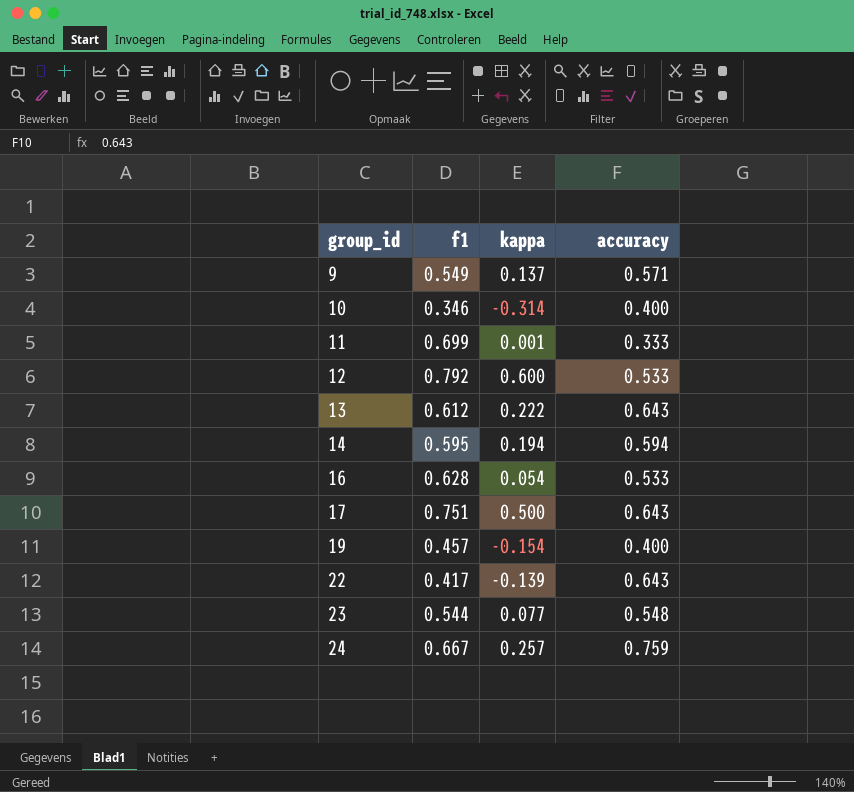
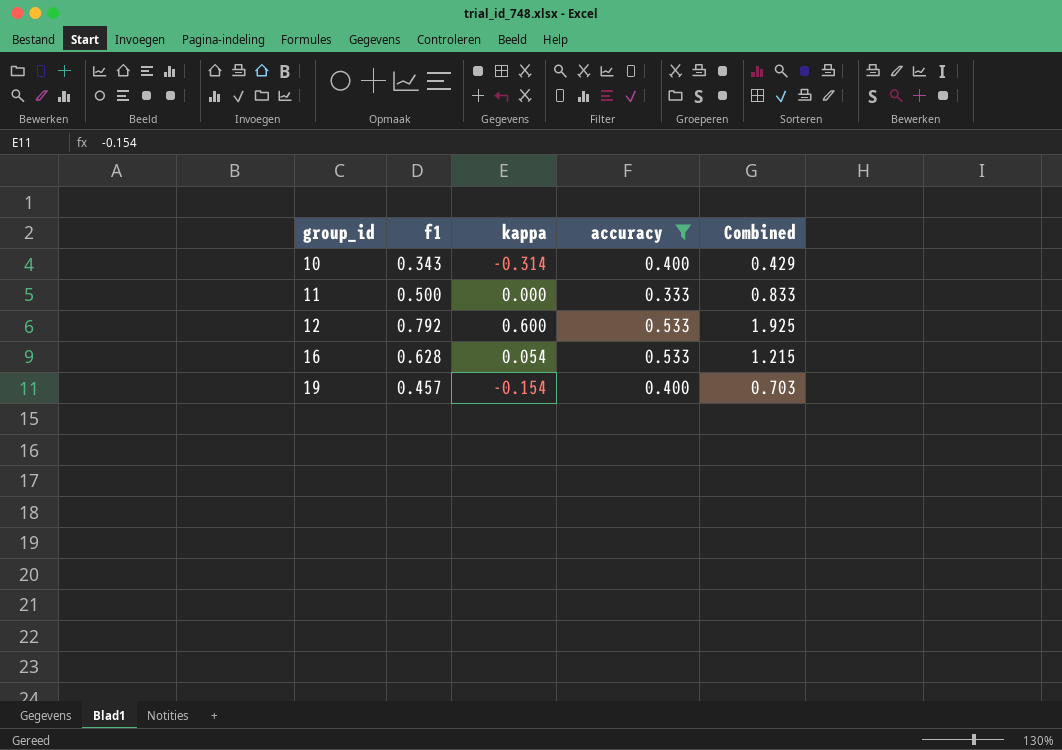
filter: none -> accuracy <= 0.533
column Combined | formula: none -> [f1] + [kappa] + [accuracy]
10 | f1: 0.346 -> 0.343
11 | f1: 0.699 -> 0.500
11 | kappa: 0.001 -> 0.000

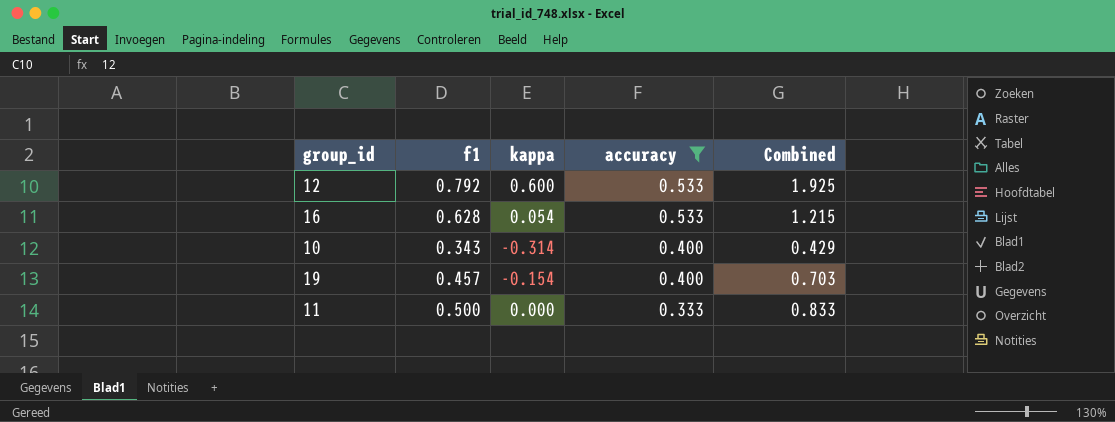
row order: group_id ascending -> accuracy descending

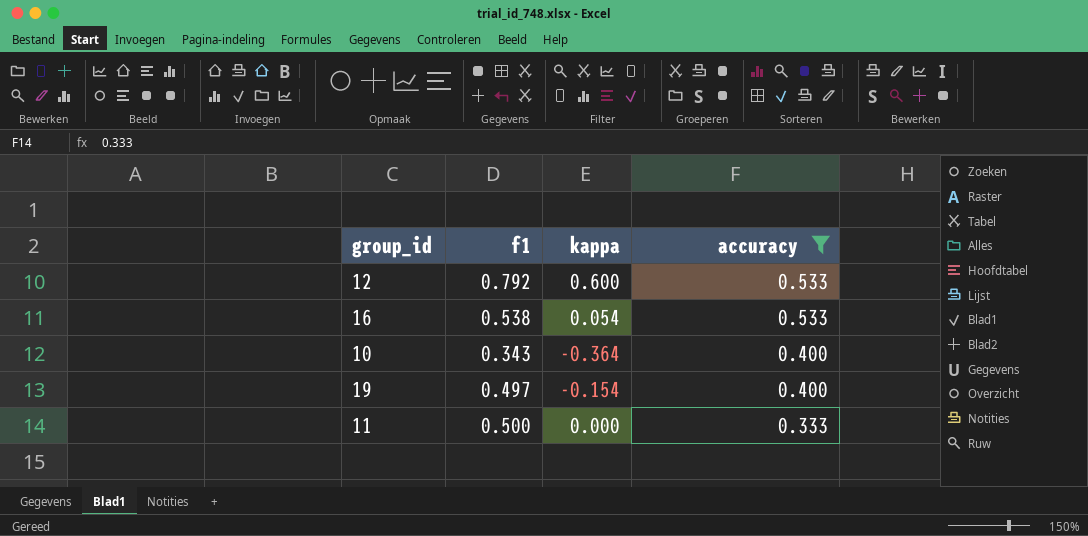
column Combined | formula: [f1] + [kappa] + [accuracy] -> none
16 | f1: 0.628 -> 0.538
10 | kappa: -0.314 -> -0.364
19 | f1: 0.457 -> 0.497

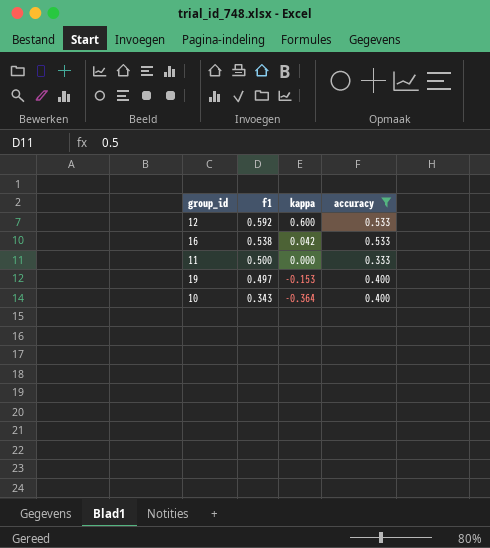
row order: accuracy descending -> f1 descending
12 | f1: 0.792 -> 0.592
16 | kappa: 0.054 -> 0.042
19 | kappa: -0.154 -> -0.153

